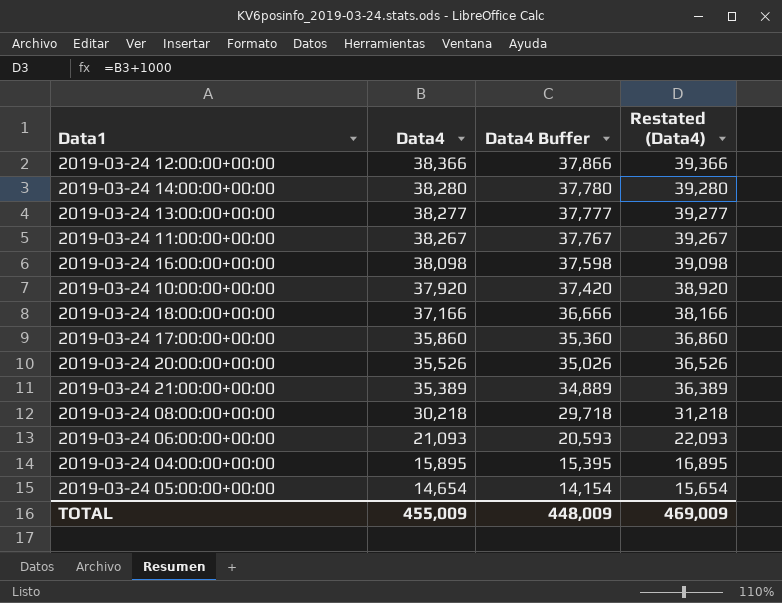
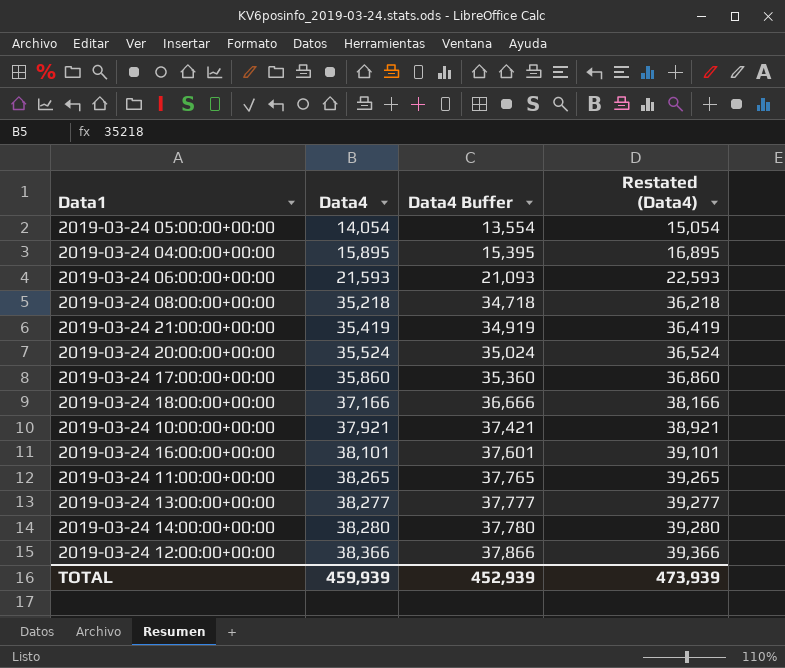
row order: Data4 descending -> Data4 ascending
2019-03-24 05:00:00+00:00 | Data4: 14,654 -> 14,054
2019-03-24 05:00:00+00:00 | Data4 Buffer: 14,154 -> 13,554
2019-03-24 05:00:00+00:00 | Restated (Data4): 15,654 -> 15,054
2019-03-24 06:00:00+00:00 | Data4: 21,093 -> 21,593
2019-03-24 06:00:00+00:00 | Data4 Buffer: 20,593 -> 21,093
2019-03-24 06:00:00+00:00 | Restated (Data4): 22,093 -> 22,593
2019-03-24 08:00:00+00:00 | Data4: 30,218 -> 35,218
2019-03-24 08:00:00+00:00 | Data4 Buffer: 29,718 -> 34,718
2019-03-24 08:00:00+00:00 | Restated (Data4): 31,218 -> 36,218
2019-03-24 21:00:00+00:00 | Data4: 35,389 -> 35,419
2019-03-24 21:00:00+00:00 | Data4 Buffer: 34,889 -> 34,919
2019-03-24 21:00:00+00:00 | Restated (Data4): 36,389 -> 36,419
2019-03-24 20:00:00+00:00 | Data4: 35,526 -> 35,524
2019-03-24 20:00:00+00:00 | Data4 Buffer: 35,026 -> 35,024
2019-03-24 20:00:00+00:00 | Restated (Data4): 36,526 -> 36,524
2019-03-24 10:00:00+00:00 | Data4: 37,920 -> 37,921
2019-03-24 10:00:00+00:00 | Data4 Buffer: 37,420 -> 37,421
2019-03-24 10:00:00+00:00 | Restated (Data4): 38,920 -> 38,921
2019-03-24 16:00:00+00:00 | Data4: 38,098 -> 38,101
2019-03-24 16:00:00+00:00 | Data4 Buffer: 37,598 -> 37,601
2019-03-24 16:00:00+00:00 | Restated (Data4): 39,098 -> 39,101
2019-03-24 11:00:00+00:00 | Data4: 38,267 -> 38,265
2019-03-24 11:00:00+00:00 | Data4 Buffer: 37,767 -> 37,765
2019-03-24 11:00:00+00:00 | Restated (Data4): 39,267 -> 39,265
TOTAL | Data4: 455,009 -> 459,939
TOTAL | Data4 Buffer: 448,009 -> 452,939
TOTAL | Restated (Data4): 469,009 -> 473,939

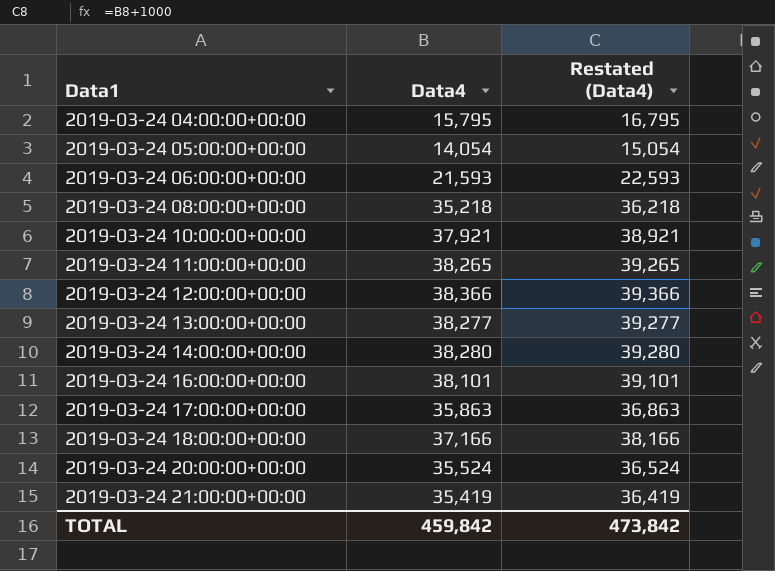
row order: Data4 ascending -> Data1 ascending
column Data4 Buffer | formula: [Data4] - 500 -> none
2019-03-24 04:00:00+00:00 | Data4: 15,895 -> 15,795
2019-03-24 04:00:00+00:00 | Restated (Data4): 16,895 -> 16,795
2019-03-24 17:00:00+00:00 | Data4: 35,860 -> 35,863
2019-03-24 17:00:00+00:00 | Restated (Data4): 36,860 -> 36,863
TOTAL | Data4: 459,939 -> 459,842
TOTAL | Restated (Data4): 473,939 -> 473,842

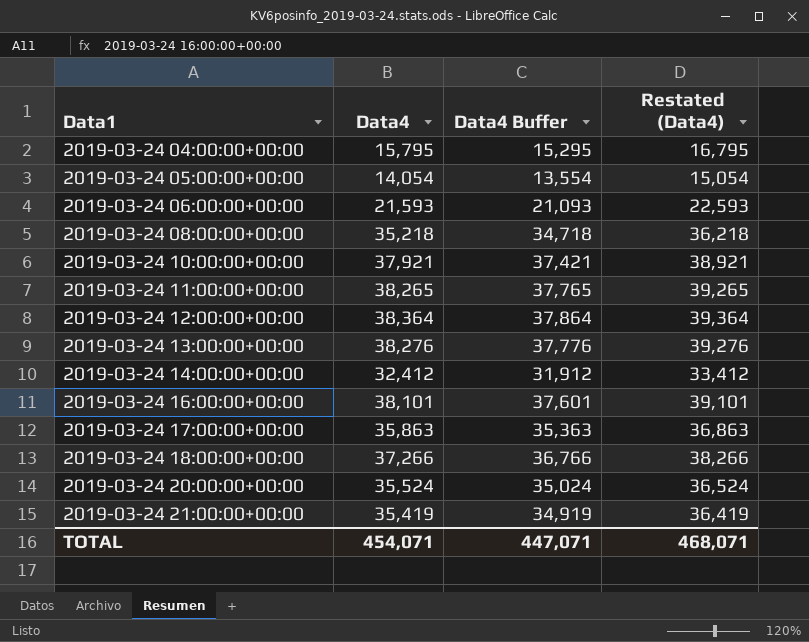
column Data4 Buffer | formula: none -> [Data4] - 500
2019-03-24 12:00:00+00:00 | Data4: 38,366 -> 38,364
2019-03-24 12:00:00+00:00 | Restated (Data4): 39,366 -> 39,364
2019-03-24 13:00:00+00:00 | Data4: 38,277 -> 38,276
2019-03-24 13:00:00+00:00 | Restated (Data4): 39,277 -> 39,276
2019-03-24 14:00:00+00:00 | Data4: 38,280 -> 32,412
2019-03-24 14:00:00+00:00 | Restated (Data4): 39,280 -> 33,412
2019-03-24 18:00:00+00:00 | Data4: 37,166 -> 37,266
2019-03-24 18:00:00+00:00 | Restated (Data4): 38,166 -> 38,266
TOTAL | Data4: 459,842 -> 454,071
TOTAL | Restated (Data4): 473,842 -> 468,071

